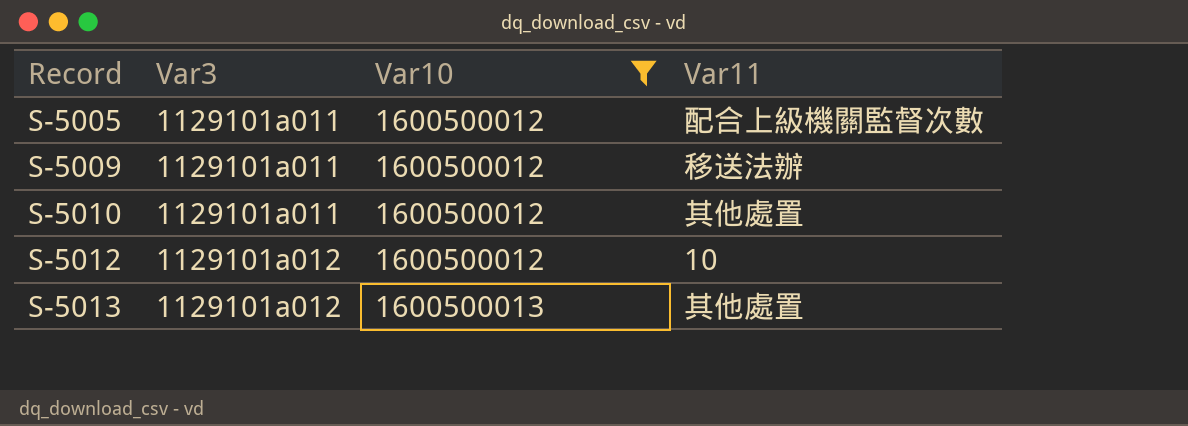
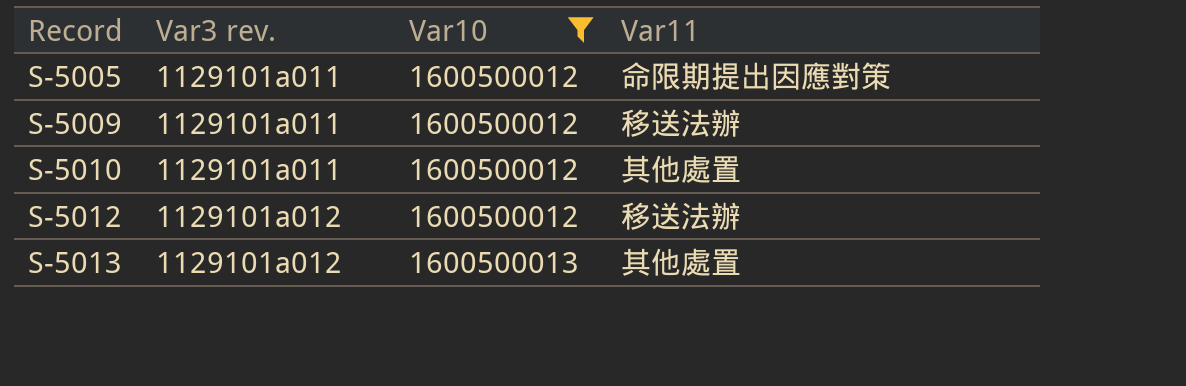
column name: Var3 -> Var3 rev.
S-5005 | Var11: 配合上級機關監督次數 -> 命限期提出因應對策
S-5012 | Var11: 10 -> 移送法辦

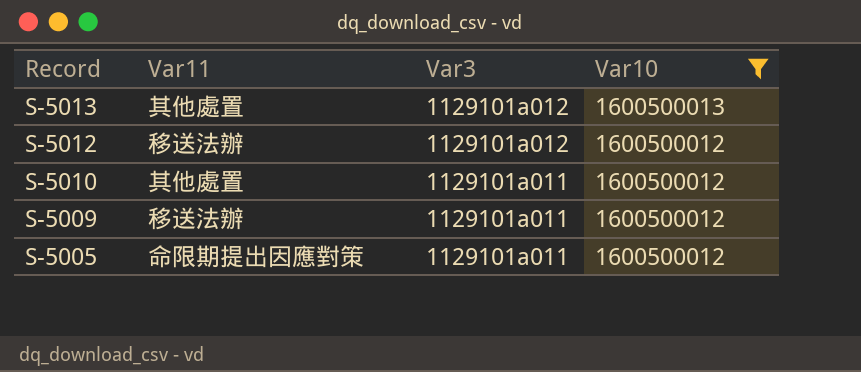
row order: Record ascending -> Record descending
column Var11 | position: 4 -> 2
column name: Var3 rev. -> Var3

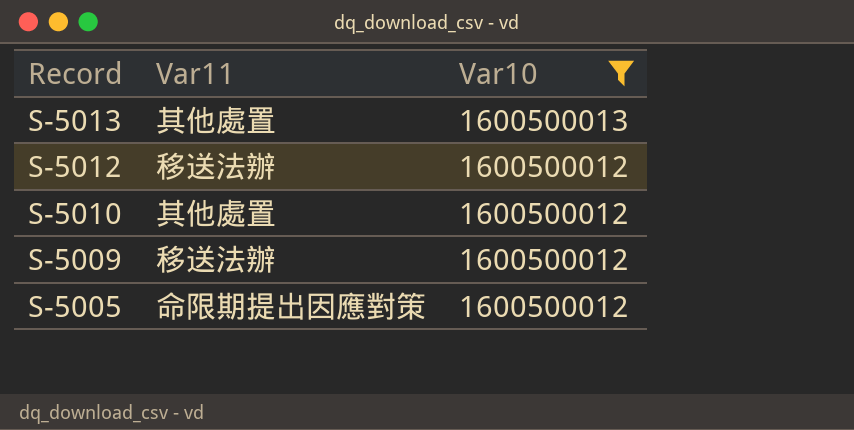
column Var3 | position: 3 -> none

